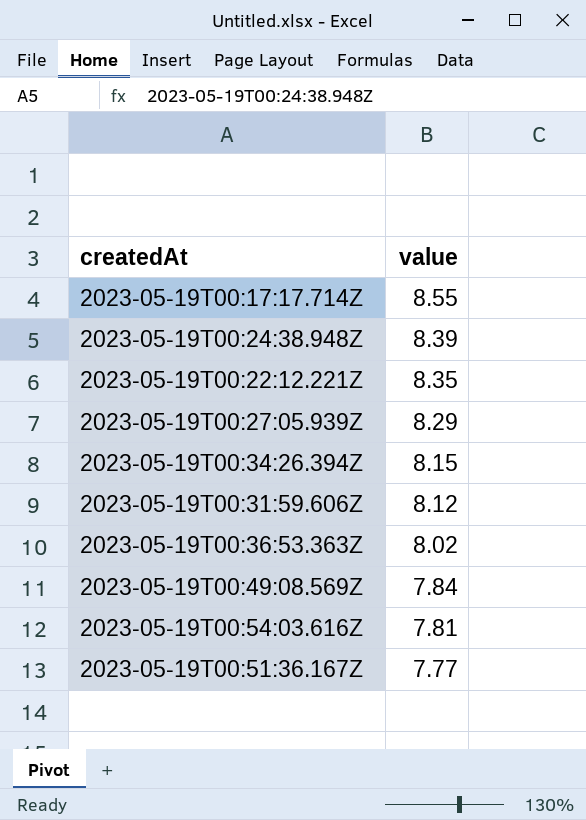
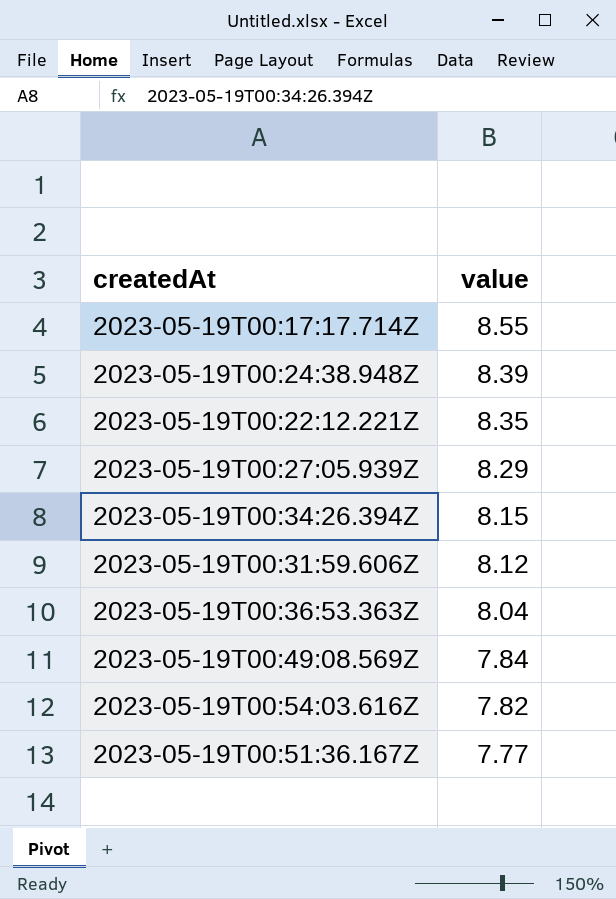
2023-05-19T00:36:53.363Z | value: 8.02 -> 8.04
2023-05-19T00:54:03.616Z | value: 7.81 -> 7.82

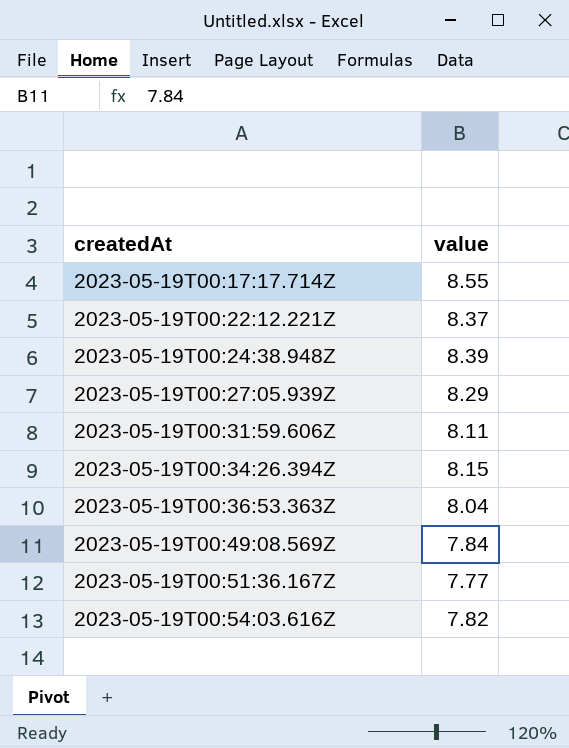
row order: value descending -> createdAt ascending
2023-05-19T00:22:12.221Z | value: 8.35 -> 8.37
2023-05-19T00:31:59.606Z | value: 8.12 -> 8.11

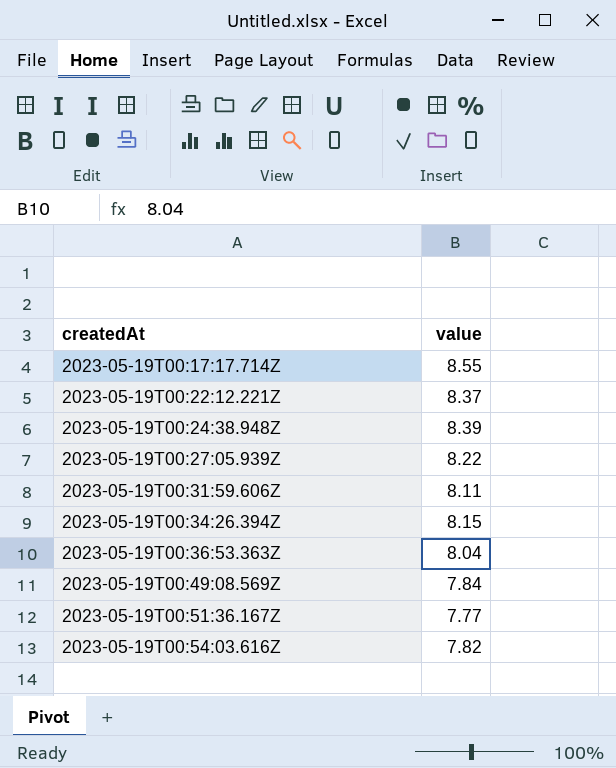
2023-05-19T00:27:05.939Z | value: 8.29 -> 8.22

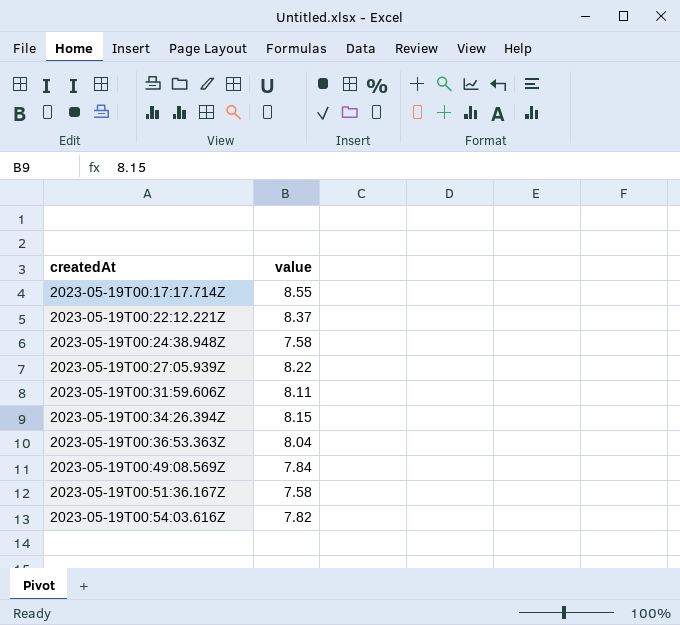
2023-05-19T00:24:38.948Z | value: 8.39 -> 7.58
2023-05-19T00:51:36.167Z | value: 7.77 -> 7.58

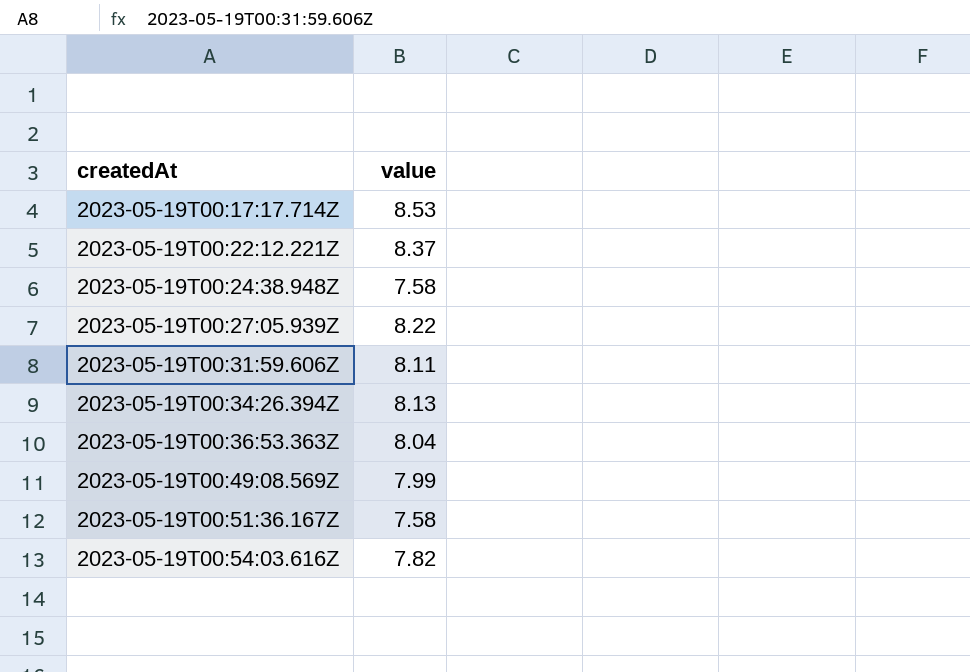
2023-05-19T00:17:17.714Z | value: 8.55 -> 8.53
2023-05-19T00:34:26.394Z | value: 8.15 -> 8.13
2023-05-19T00:49:08.569Z | value: 7.84 -> 7.99

